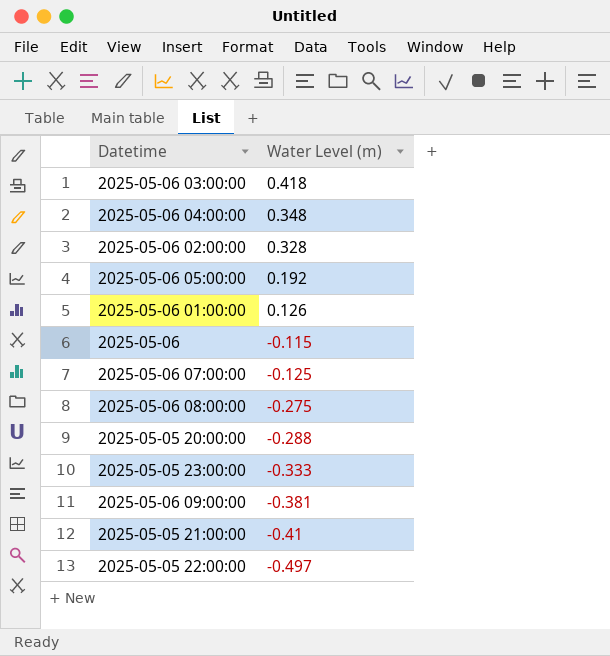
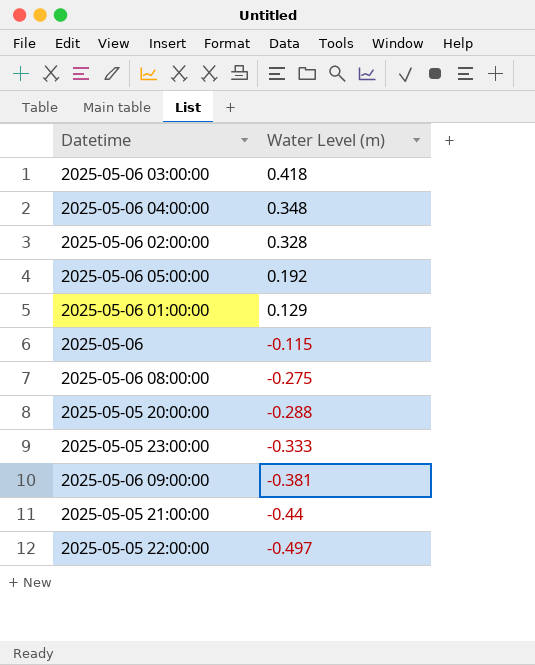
row 2025-05-06 07:00:00: -0.125 -> none
2025-05-06 01:00:00 | Water Level (m): 0.126 -> 0.129
2025-05-05 21:00:00 | Water Level (m): -0.41 -> -0.44

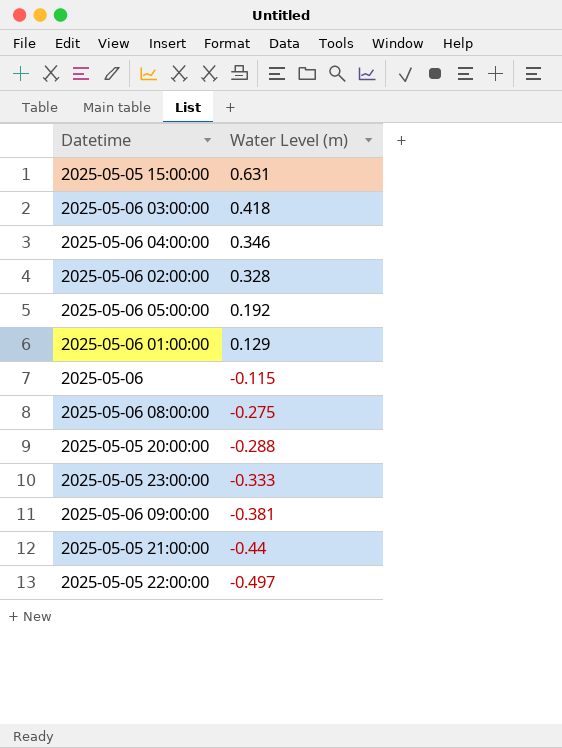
row 2025-05-05 15:00:00: none -> 0.631
2025-05-06 04:00:00 | Water Level (m): 0.348 -> 0.346

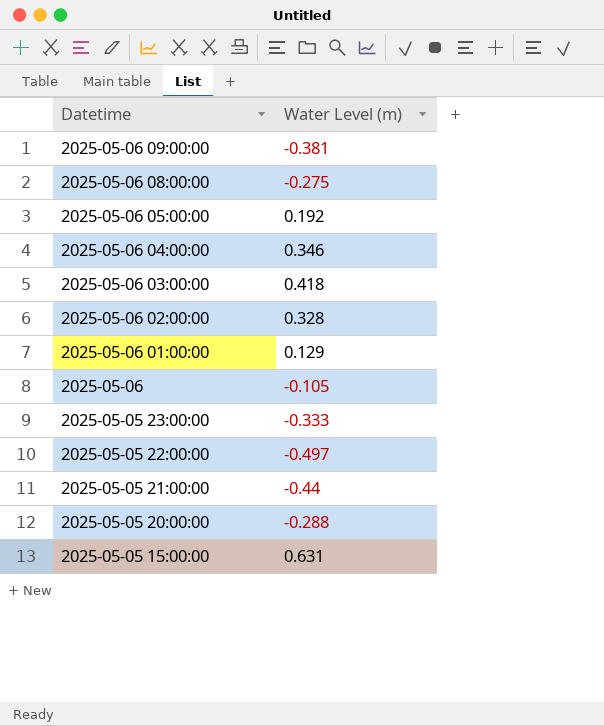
row order: Water Level (m) descending -> Datetime descending
2025-05-06 | Water Level (m): -0.115 -> -0.105

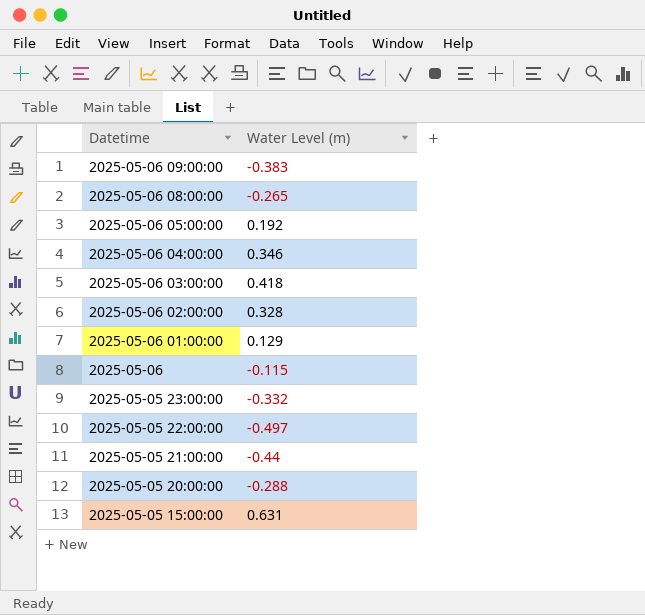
2025-05-06 09:00:00 | Water Level (m): -0.381 -> -0.383
2025-05-06 08:00:00 | Water Level (m): -0.275 -> -0.265
2025-05-06 | Water Level (m): -0.105 -> -0.115
2025-05-05 23:00:00 | Water Level (m): -0.333 -> -0.332

